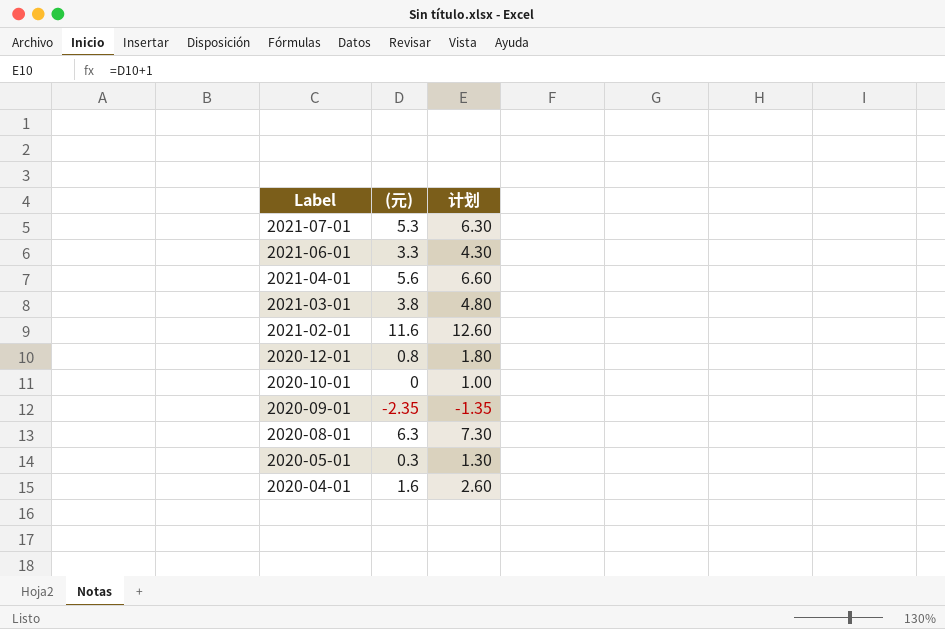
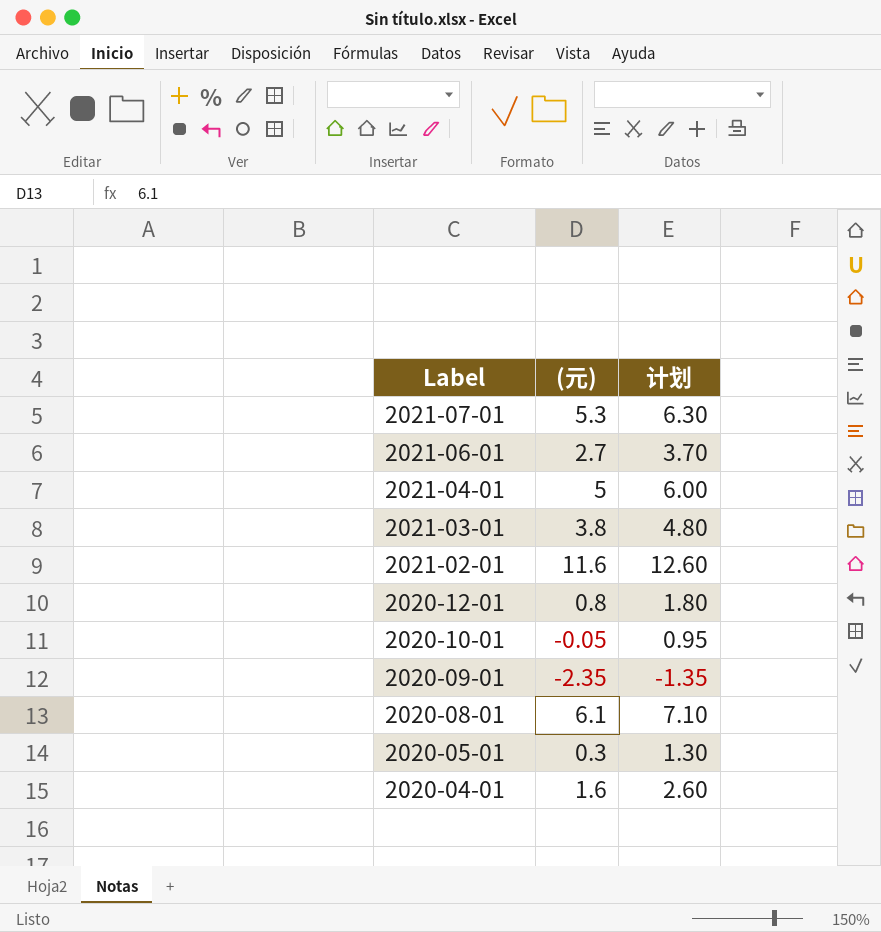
2021-06-01 | (元): 3.3 -> 2.7
2021-06-01 | 计划: 4.30 -> 3.70
2021-04-01 | (元): 5.6 -> 5
2021-04-01 | 计划: 6.60 -> 6.00
2020-10-01 | (元): 0 -> -0.05
2020-10-01 | 计划: 1.00 -> 0.95
2020-08-01 | (元): 6.3 -> 6.1
2020-08-01 | 计划: 7.30 -> 7.10

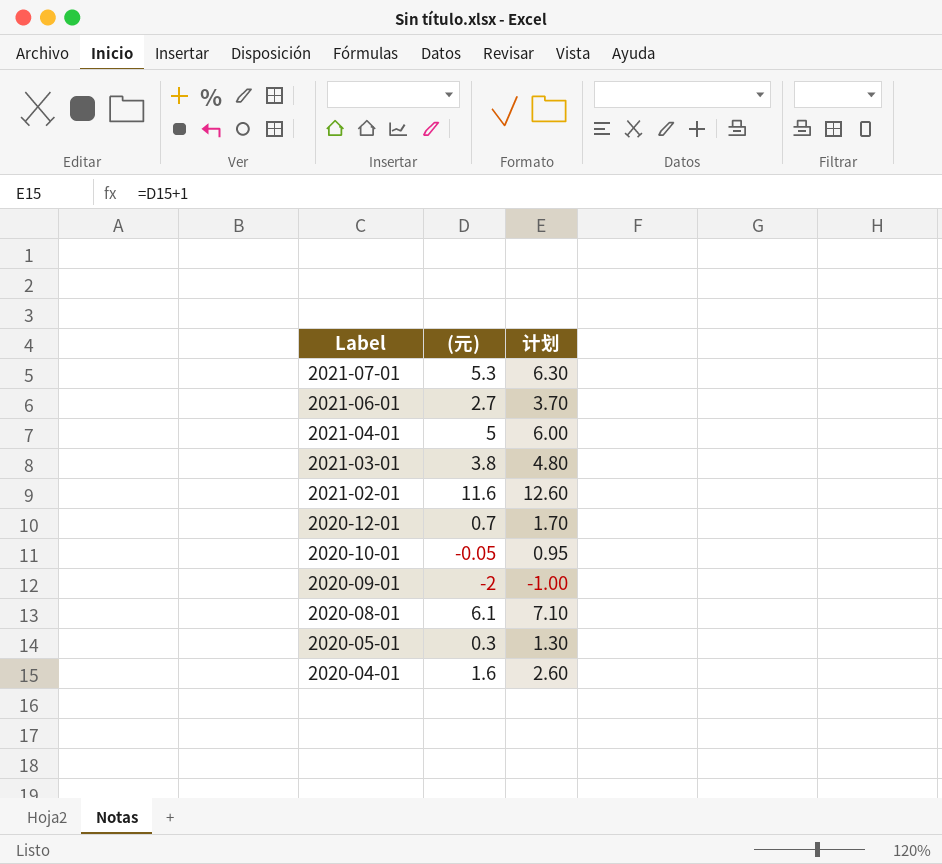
2020-12-01 | (元): 0.8 -> 0.7
2020-12-01 | 计划: 1.80 -> 1.70
2020-09-01 | (元): -2.35 -> -2
2020-09-01 | 计划: -1.35 -> -1.00

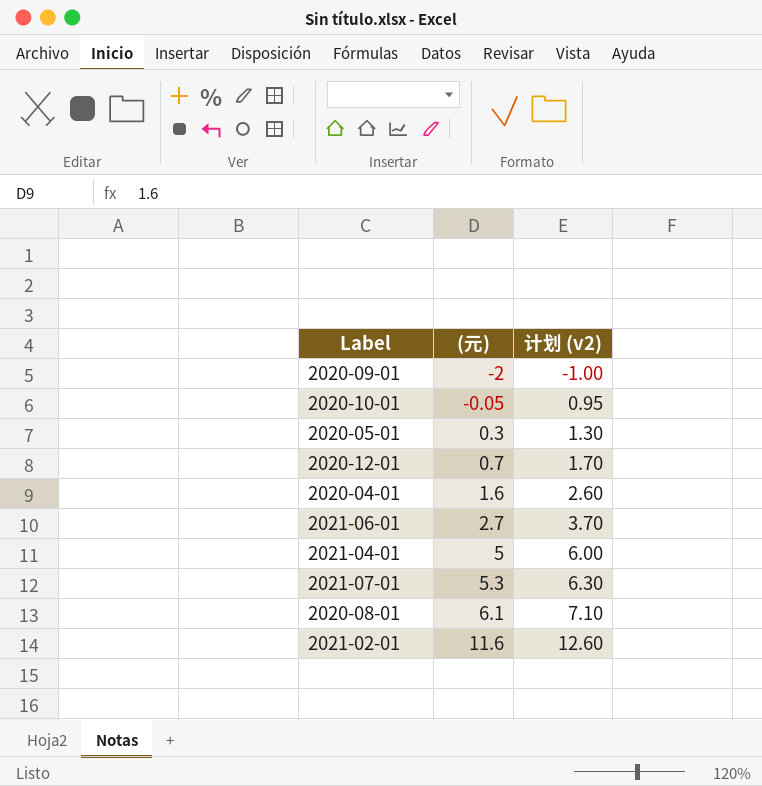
row order: Label descending -> (元) ascending
column name: 计划 -> 计划 (v2)
row 2021-03-01: 3.8 | 4.80 -> none

